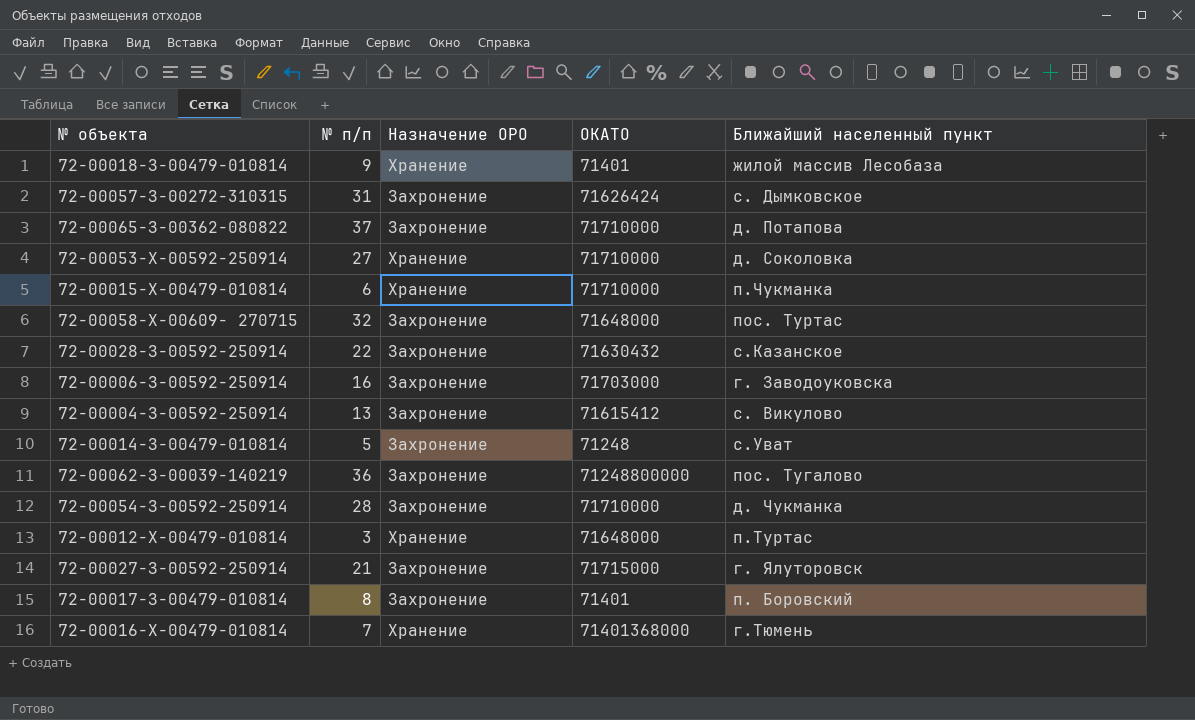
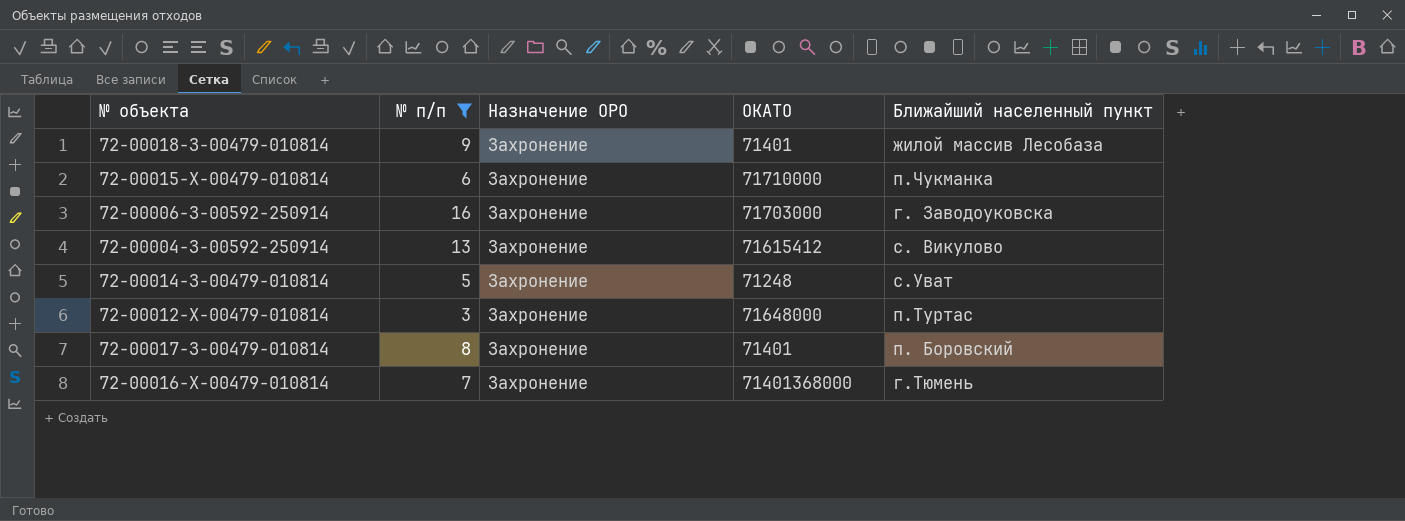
filter: none -> № п/п <= 16
72-00018-З-00479-010814 | Назначение ОРО: Хранение -> Захронение
72-00015-Х-00479-010814 | Назначение ОРО: Хранение -> Захронение
72-00012-Х-00479-010814 | Назначение ОРО: Хранение -> Захронение
72-00016-Х-00479-010814 | Назначение ОРО: Хранение -> Захронение

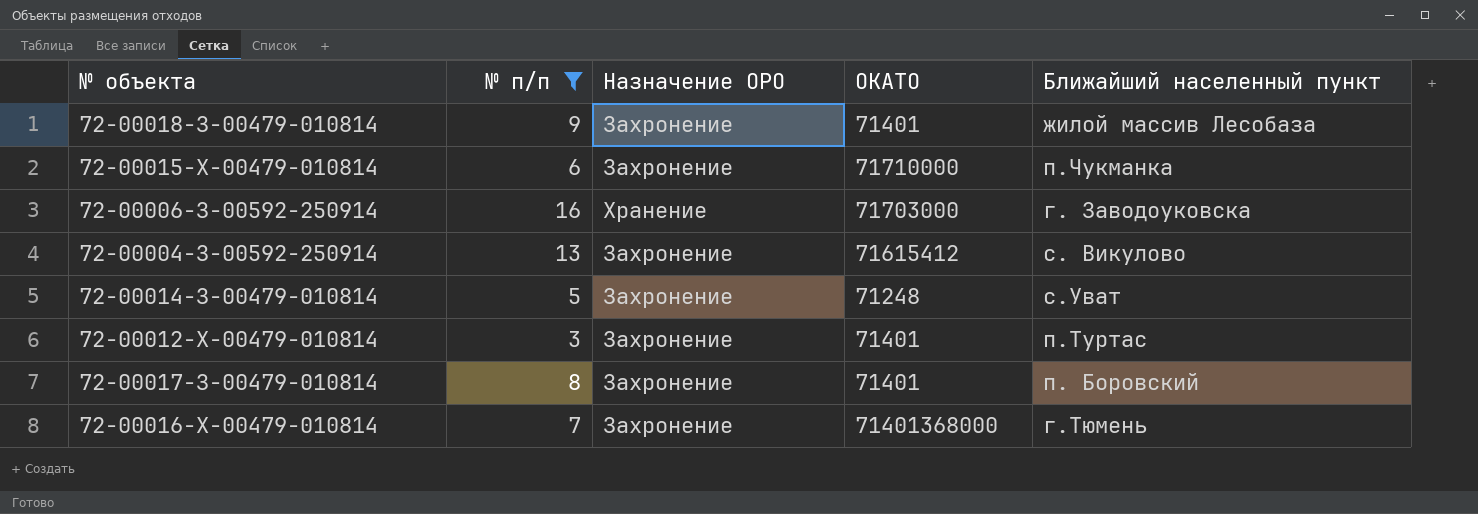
72-00006-З-00592-250914 | Назначение ОРО: Захронение -> Хранение
72-00012-Х-00479-010814 | ОКАТО: 71648000 -> 71401

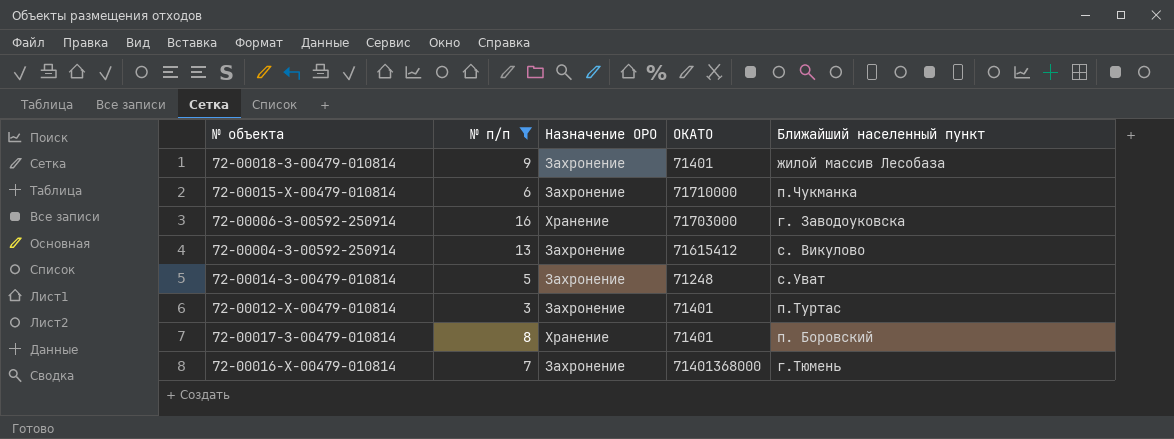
72-00017-З-00479-010814 | Назначение ОРО: Захронение -> Хранение

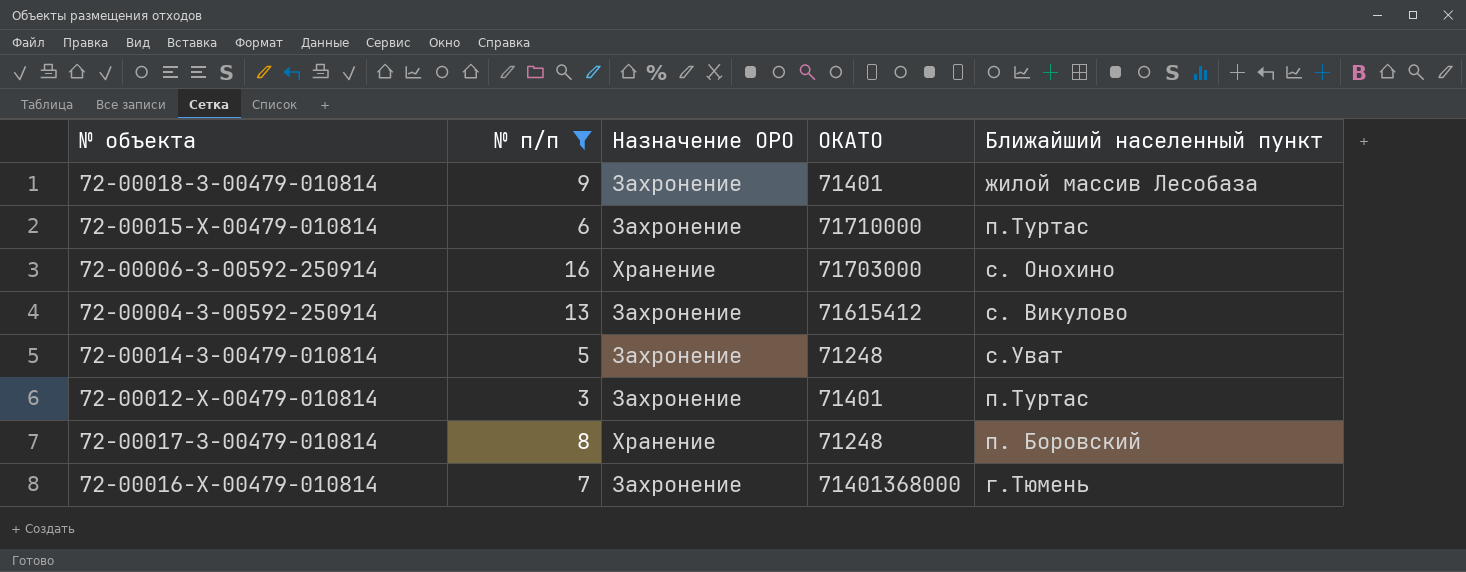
72-00015-Х-00479-010814 | Ближайший населенный пункт: п.Чукманка -> п.Туртас
72-00006-З-00592-250914 | Ближайший населенный пункт: г. Заводоуковска -> с. Онохино
72-00017-З-00479-010814 | ОКАТО: 71401 -> 71248

